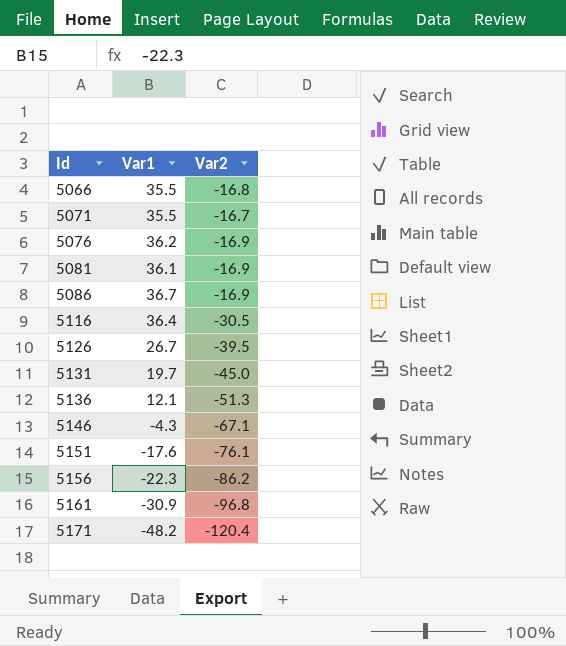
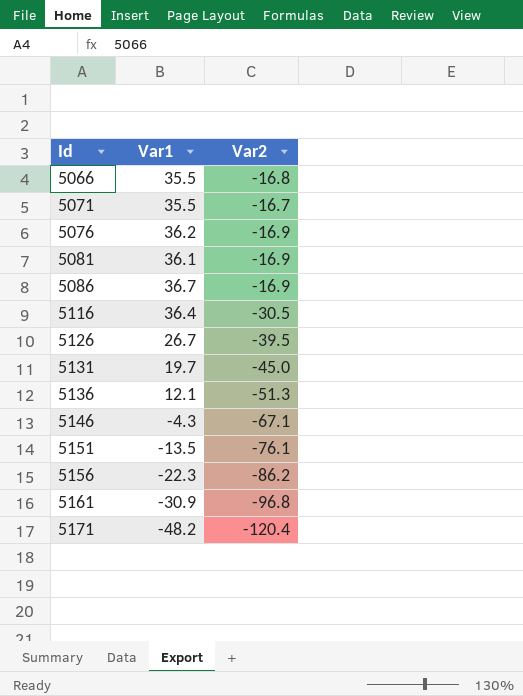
5151 | Var1: -17.6 -> -13.5

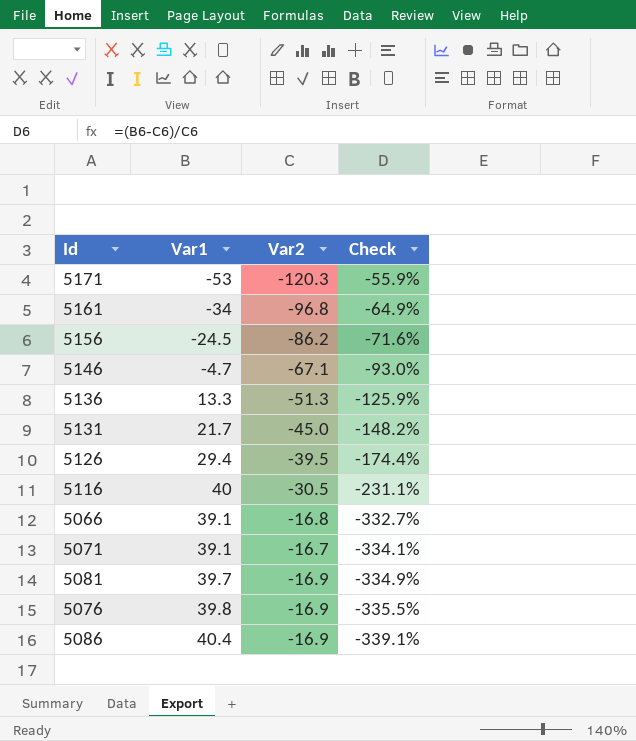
row order: Id ascending -> Check descending
column Check | formula: none -> ([Var1] - [Var2]) / [Var2]
row 5151: -13.5 | -76.1 -> none
5171 | Var1: -48.2 -> -53
5171 | Var2: -120.4 -> -120.3
5161 | Var1: -30.9 -> -34
5156 | Var1: -22.3 -> -24.5
5146 | Var1: -4.3 -> -4.7
5136 | Var1: 12.1 -> 13.3
5131 | Var1: 19.7 -> 21.7
5126 | Var1: 26.7 -> 29.4
5116 | Var1: 36.4 -> 40
5066 | Var1: 35.5 -> 39.1
5071 | Var1: 35.5 -> 39.1
5081 | Var1: 36.1 -> 39.7
5076 | Var1: 36.2 -> 39.8
5086 | Var1: 36.7 -> 40.4

